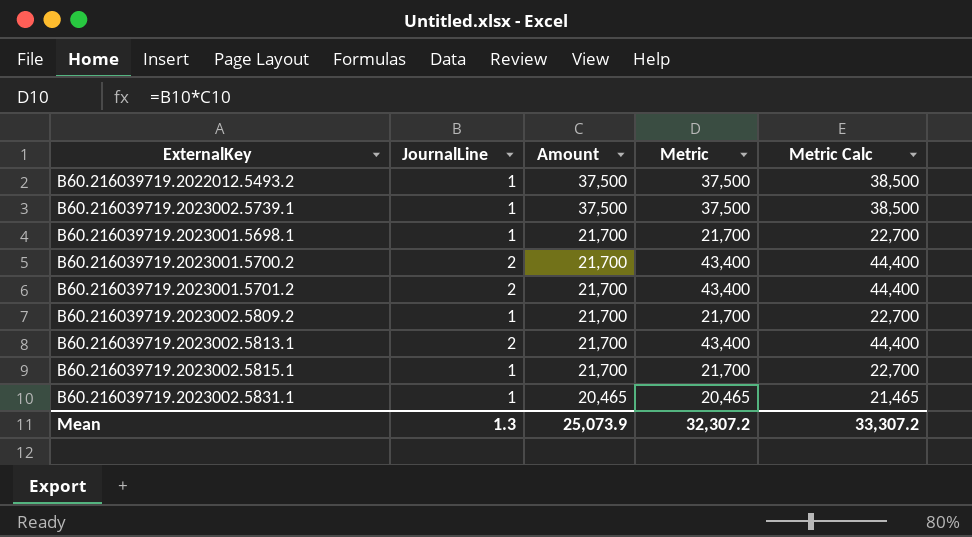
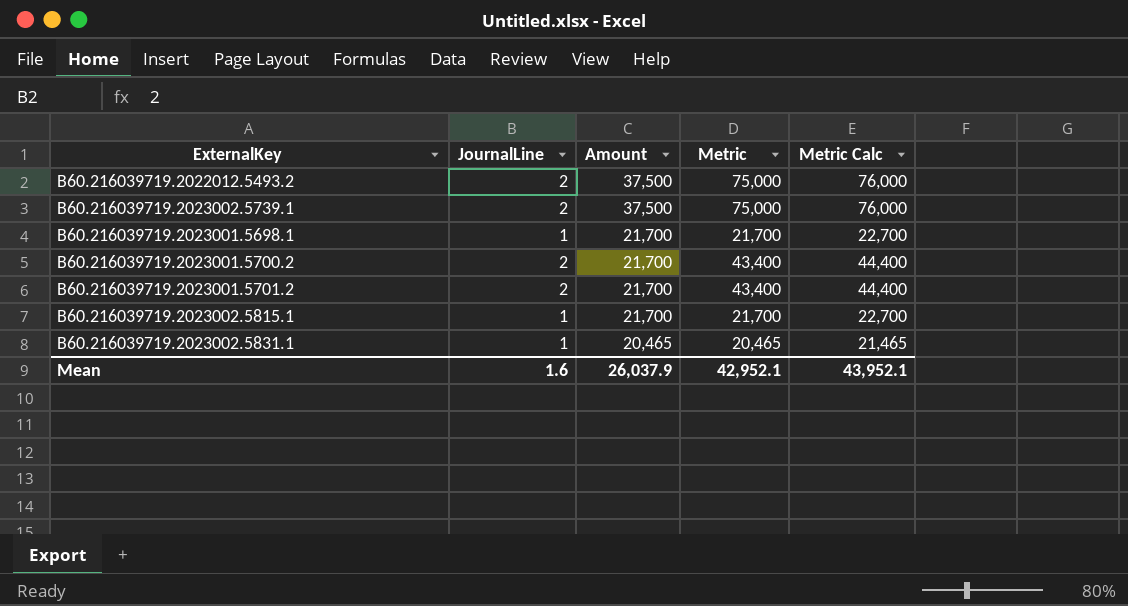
row B60.216039719.2023002.5809.2: 1 | 21,700 | 21,700 | 22,700 -> none
row B60.216039719.2023002.5813.1: 2 | 21,700 | 43,400 | 44,400 -> none
B60.216039719.2022012.5493.2 | JournalLine: 1 -> 2
B60.216039719.2022012.5493.2 | Metric: 37,500 -> 75,000
B60.216039719.2022012.5493.2 | Metric Calc: 38,500 -> 76,000
B60.216039719.2023002.5739.1 | JournalLine: 1 -> 2
B60.216039719.2023002.5739.1 | Metric: 37,500 -> 75,000
B60.216039719.2023002.5739.1 | Metric Calc: 38,500 -> 76,000
Mean | JournalLine: 1.3 -> 1.6
Mean | Amount: 25,073.9 -> 26,037.9
Mean | Metric: 32,307.2 -> 42,952.1
Mean | Metric Calc: 33,307.2 -> 43,952.1

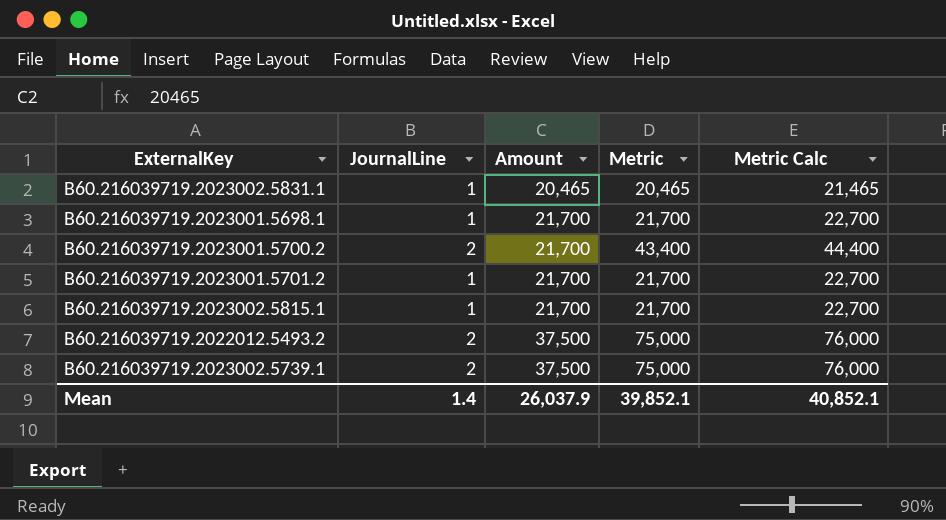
row order: Amount descending -> Amount ascending
B60.216039719.2023001.5701.2 | JournalLine: 2 -> 1
B60.216039719.2023001.5701.2 | Metric: 43,400 -> 21,700
B60.216039719.2023001.5701.2 | Metric Calc: 44,400 -> 22,700
Mean | JournalLine: 1.6 -> 1.4
Mean | Metric: 42,952.1 -> 39,852.1
Mean | Metric Calc: 43,952.1 -> 40,852.1

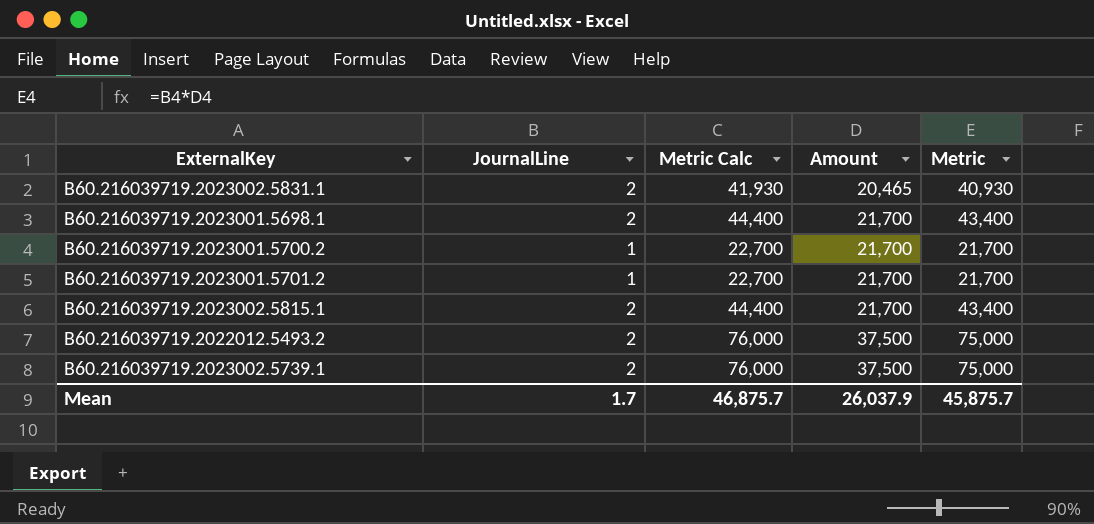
column Metric Calc | position: 5 -> 3
B60.216039719.2023002.5831.1 | JournalLine: 1 -> 2
B60.216039719.2023002.5831.1 | Metric Calc: 21,465 -> 41,930
B60.216039719.2023002.5831.1 | Metric: 20,465 -> 40,930
B60.216039719.2023001.5698.1 | JournalLine: 1 -> 2
B60.216039719.2023001.5698.1 | Metric Calc: 22,700 -> 44,400
B60.216039719.2023001.5698.1 | Metric: 21,700 -> 43,400
B60.216039719.2023001.5700.2 | JournalLine: 2 -> 1
B60.216039719.2023001.5700.2 | Metric Calc: 44,400 -> 22,700
B60.216039719.2023001.5700.2 | Metric: 43,400 -> 21,700
B60.216039719.2023002.5815.1 | JournalLine: 1 -> 2
B60.216039719.2023002.5815.1 | Metric Calc: 22,700 -> 44,400
B60.216039719.2023002.5815.1 | Metric: 21,700 -> 43,400
Mean | JournalLine: 1.4 -> 1.7
Mean | Metric Calc: 40,852.1 -> 46,875.7
Mean | Metric: 39,852.1 -> 45,875.7

